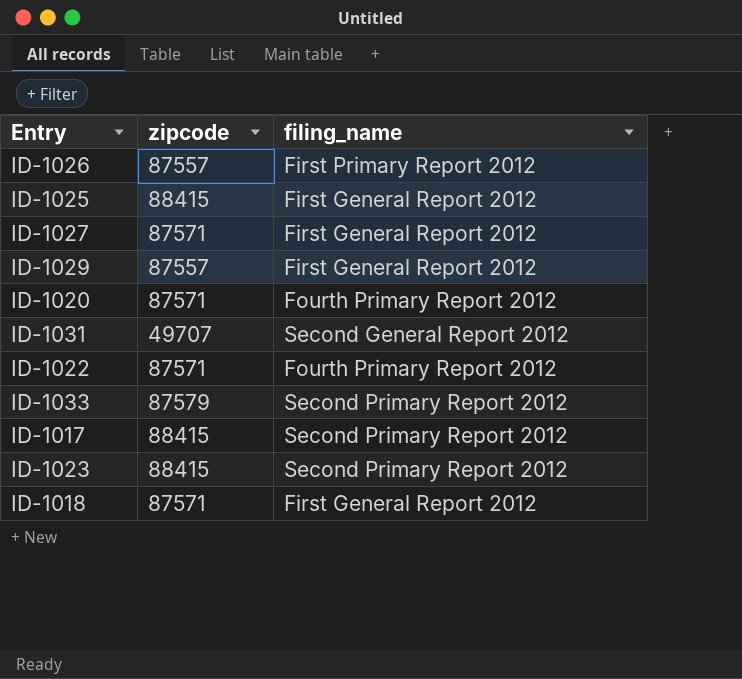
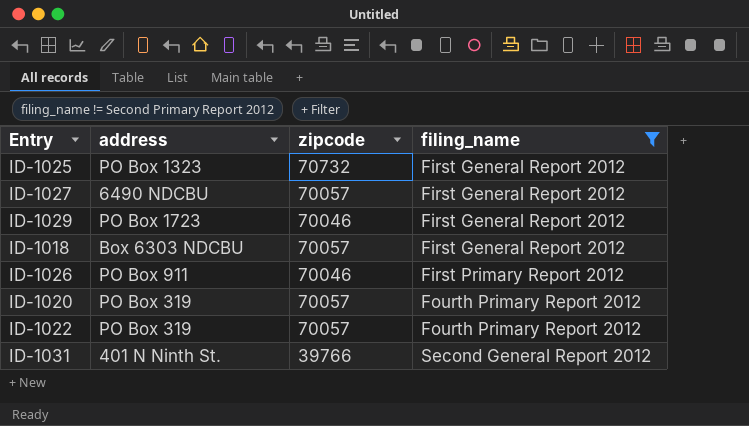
filter: none -> filing_name != Second Primary Report 2012
row order: none -> filing_name ascending
column address | position: none -> 2
ID-1025 | zipcode: 88415 -> 70732
ID-1027 | zipcode: 87571 -> 70057
ID-1029 | zipcode: 87557 -> 70046
ID-1018 | zipcode: 87571 -> 70057
ID-1026 | zipcode: 87557 -> 70046
ID-1020 | zipcode: 87571 -> 70057
ID-1022 | zipcode: 87571 -> 70057
ID-1031 | zipcode: 49707 -> 39766

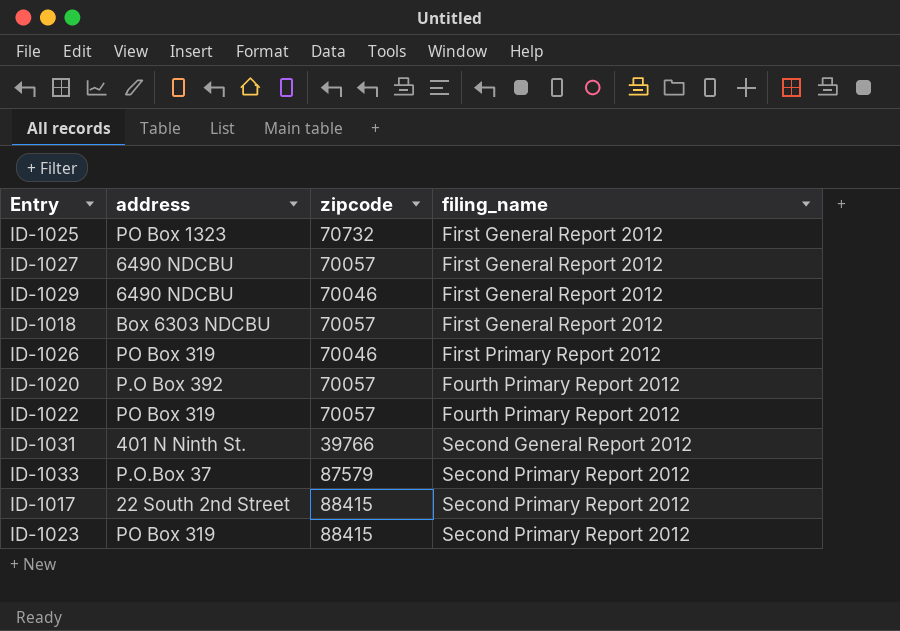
filter: filing_name != Second Primary Report 2012 -> none
ID-1029 | address: PO Box 1723 -> 6490 NDCBU
ID-1026 | address: PO Box 911 -> PO Box 319
ID-1020 | address: PO Box 319 -> P.O Box 392

